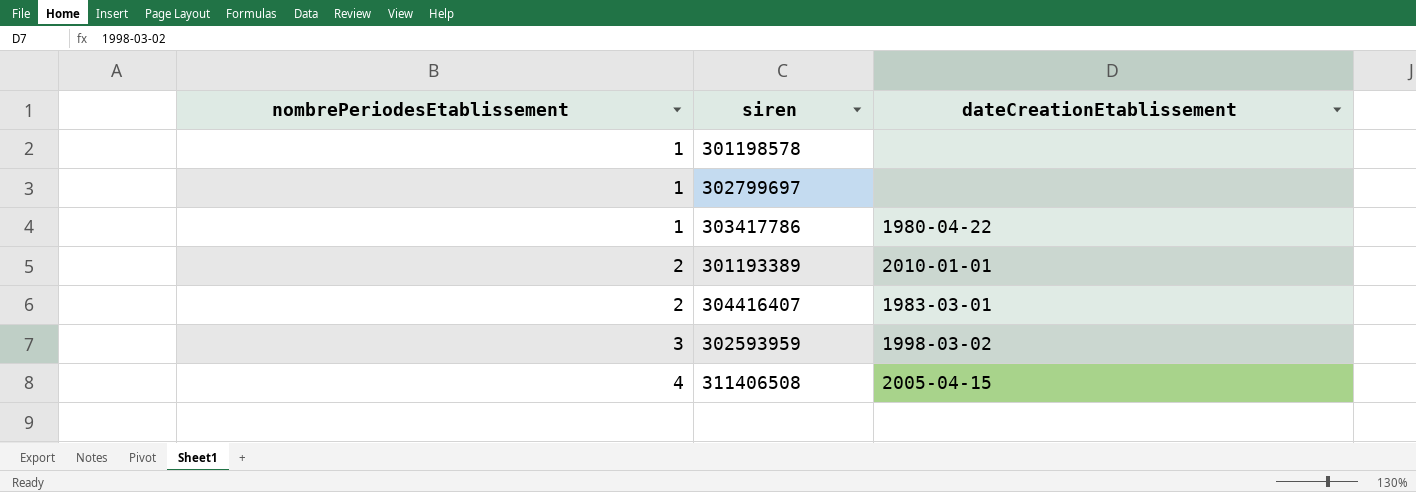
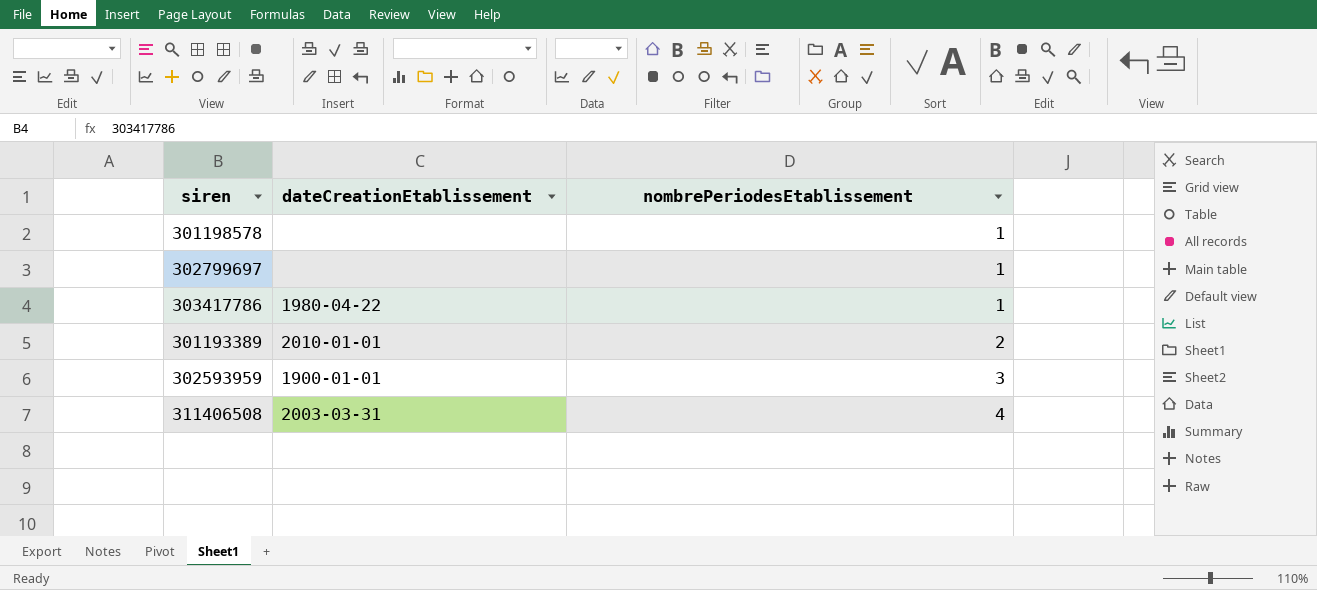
column nombrePeriodesEtablissement | position: 1 -> 3
row 304416407: 2 | 1983-03-01 -> none
302593959 | dateCreationEtablissement: 1998-03-02 -> 1900-01-01
311406508 | dateCreationEtablissement: 2005-04-15 -> 2003-03-31

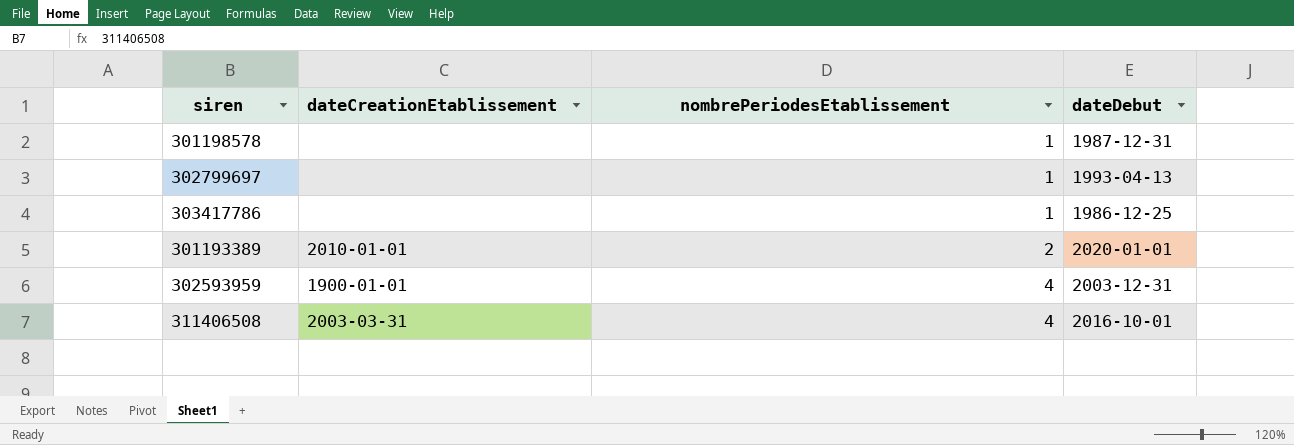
column dateDebut | position: none -> 4
303417786 | dateCreationEtablissement: 1980-04-22 -> none
302593959 | nombrePeriodesEtablissement: 3 -> 4

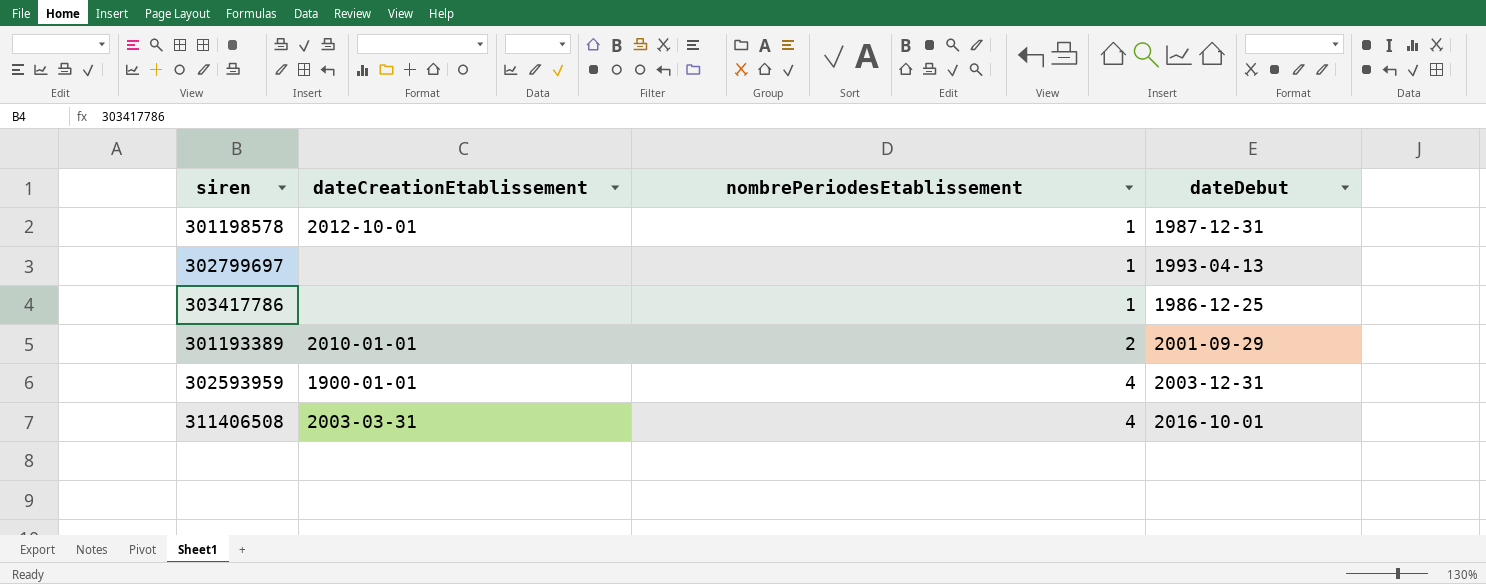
301198578 | dateCreationEtablissement: none -> 2012-10-01
301193389 | dateDebut: 2020-01-01 -> 2001-09-29

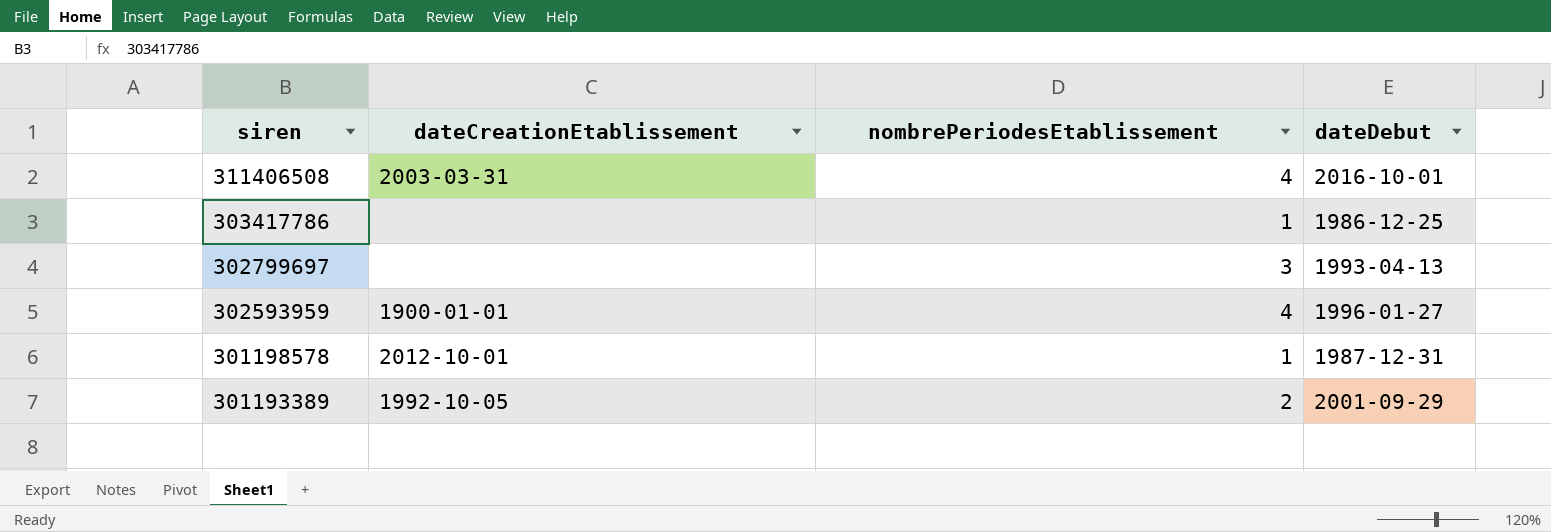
row order: nombrePeriodesEtablissement ascending -> siren descending
302799697 | nombrePeriodesEtablissement: 1 -> 3
302593959 | dateDebut: 2003-12-31 -> 1996-01-27
301193389 | dateCreationEtablissement: 2010-01-01 -> 1992-10-05

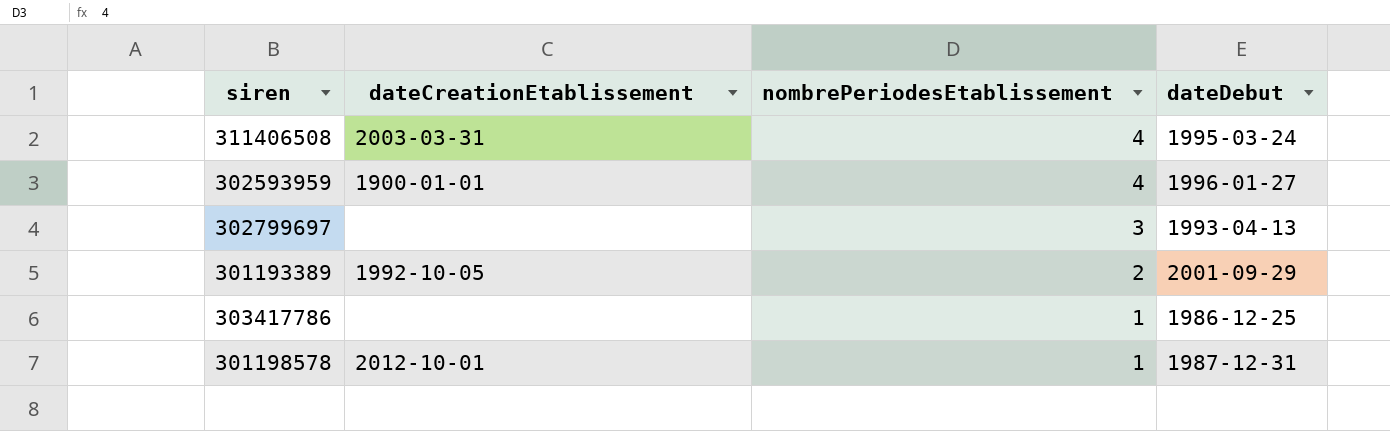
row order: siren descending -> nombrePeriodesEtablissement descending
311406508 | dateDebut: 2016-10-01 -> 1995-03-24

